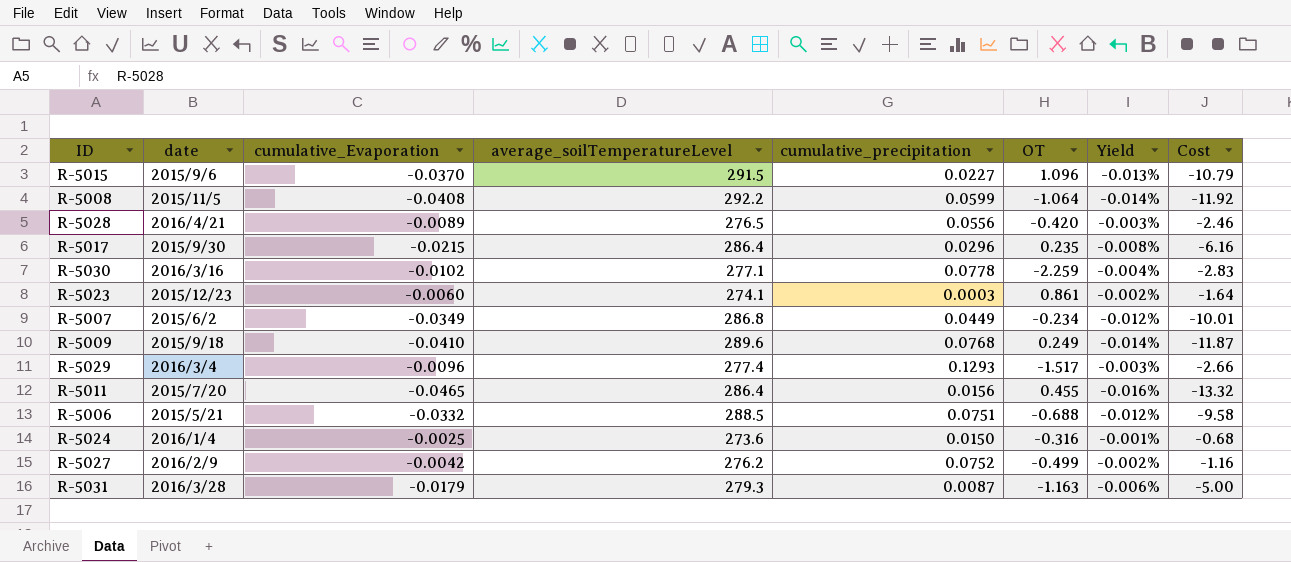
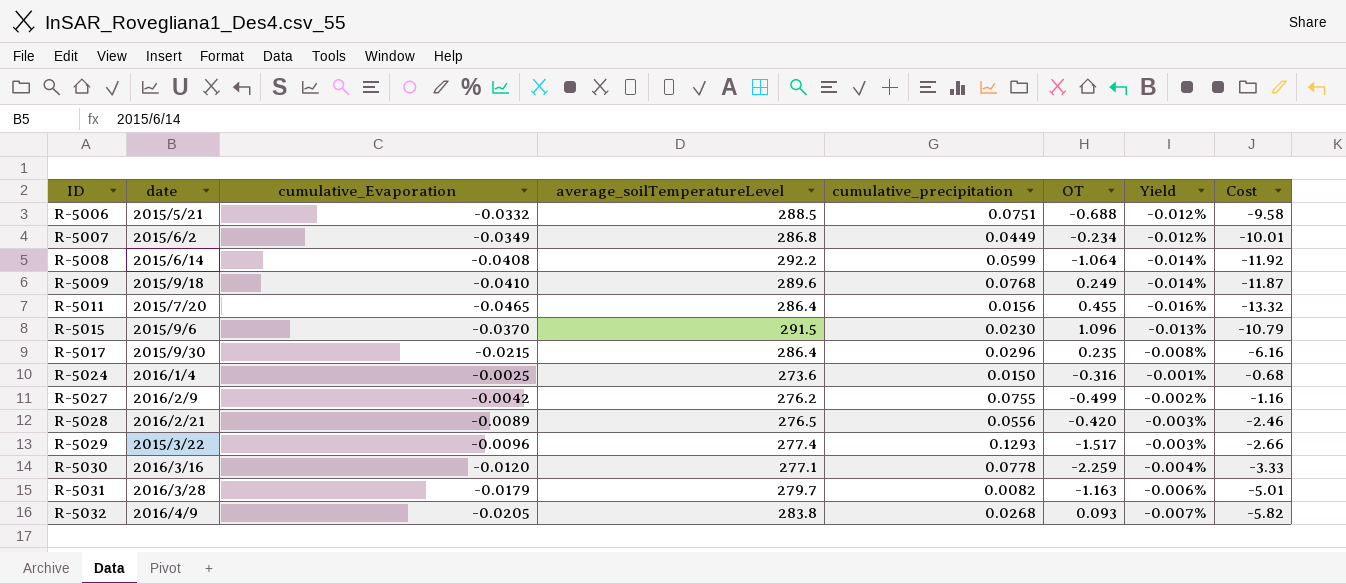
row order: none -> ID ascending
row R-5023: 2015/12/23 | -0.0060 | 274.1 | 0.0003 | 0.861 | -0.002% | -1.64 -> none
R-5008 | date: 2015/11/5 -> 2015/6/14
R-5015 | cumulative_precipitation: 0.0227 -> 0.0230
R-5027 | cumulative_precipitation: 0.0752 -> 0.0755
R-5028 | date: 2016/4/21 -> 2016/2/21
R-5029 | date: 2016/3/4 -> 2015/3/22
R-5030 | cumulative_Evaporation: -0.0102 -> -0.0120
R-5030 | Cost: -2.83 -> -3.33
R-5031 | average_soilTemperatureLevel: 279.3 -> 279.7
R-5031 | cumulative_precipitation: 0.0087 -> 0.0082
R-5031 | Cost: -5.00 -> -5.01
row R-5032: none -> 2016/4/9 | -0.0205 | 283.8 | 0.0268 | 0.093 | -0.007% | -5.82

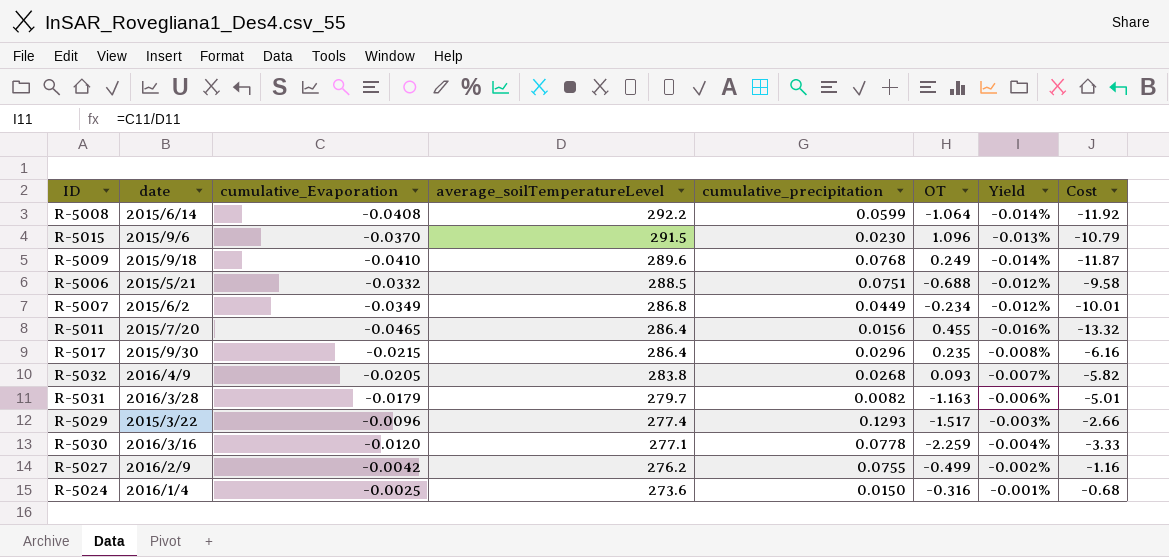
row order: ID ascending -> average_soilTemperatureLevel descending
row R-5028: 2016/2/21 | -0.0089 | 276.5 | 0.0556 | -0.420 | -0.003% | -2.46 -> none

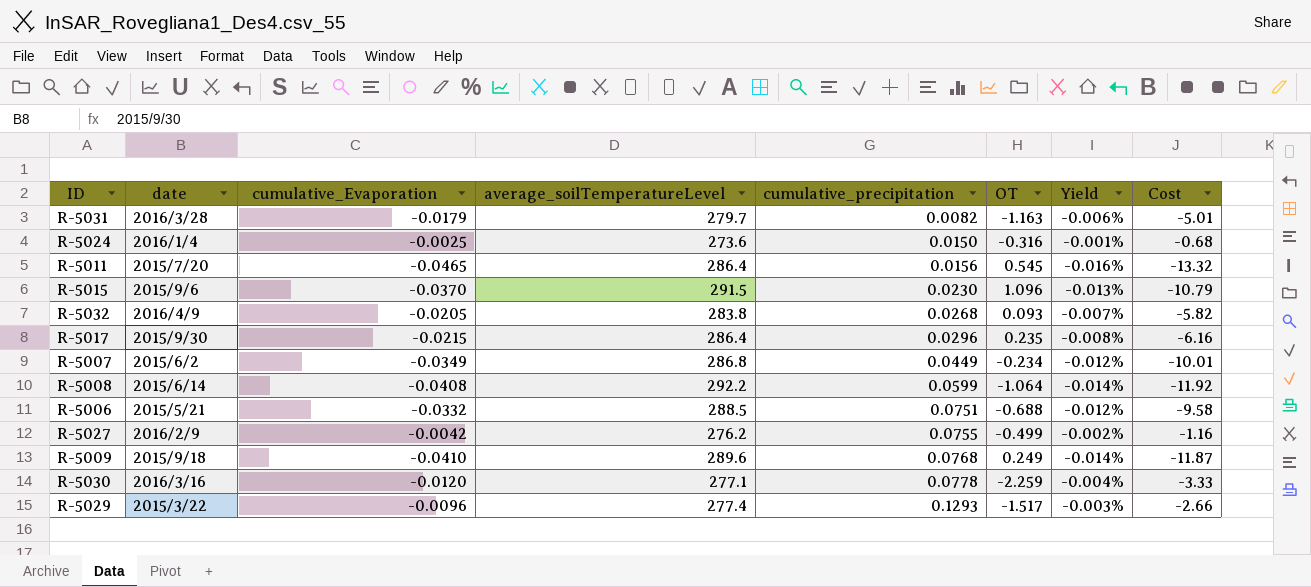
row order: average_soilTemperatureLevel descending -> cumulative_precipitation ascending
R-5011 | OT: 0.455 -> 0.545

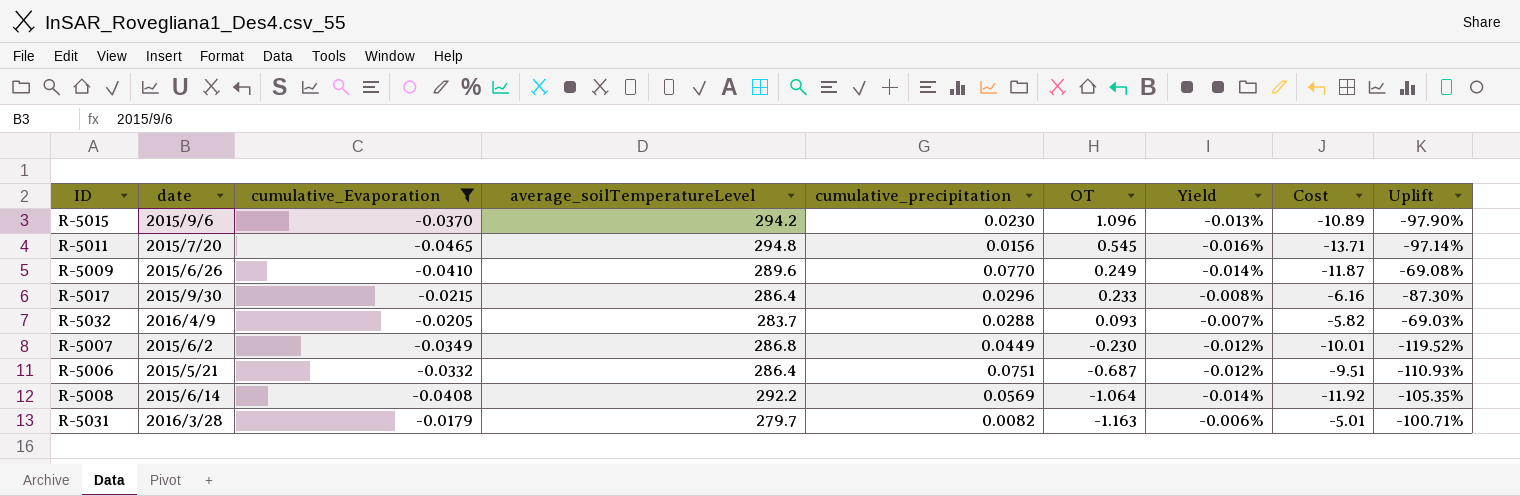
filter: none -> cumulative_Evaporation <= -0.0179
row order: cumulative_precipitation ascending -> OT descending
column Uplift | formula: none -> ([cumulative_precipitation] - [OT]) / [OT]
R-5015 | average_soilTemperatureLevel: 291.5 -> 294.2
R-5015 | Cost: -10.79 -> -10.89
R-5011 | average_soilTemperatureLevel: 286.4 -> 294.8
R-5011 | Cost: -13.32 -> -13.71
R-5009 | date: 2015/9/18 -> 2015/6/26
R-5009 | cumulative_precipitation: 0.0768 -> 0.0770
R-5017 | OT: 0.235 -> 0.233
R-5032 | average_soilTemperatureLevel: 283.8 -> 283.7
R-5032 | cumulative_precipitation: 0.0268 -> 0.0288
R-5007 | OT: -0.234 -> -0.230
R-5006 | average_soilTemperatureLevel: 288.5 -> 286.4
R-5006 | OT: -0.688 -> -0.687
R-5006 | Cost: -9.58 -> -9.51
R-5008 | cumulative_precipitation: 0.0599 -> 0.0569

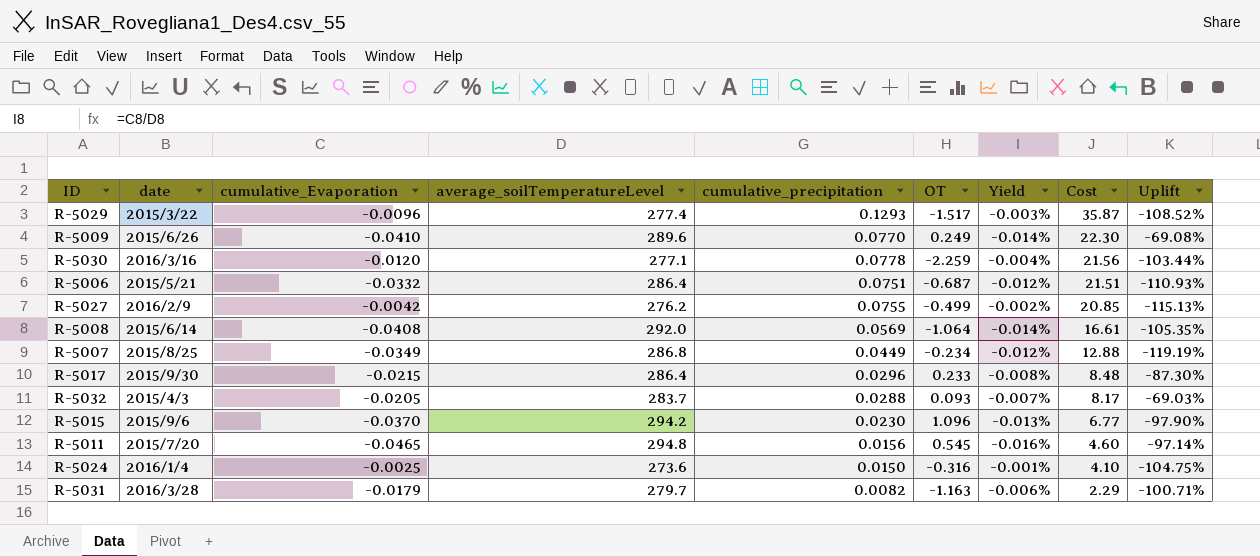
filter: cumulative_Evaporation <= -0.0179 -> none
row order: OT descending -> Cost descending
column Cost | formula: [cumulative_Evaporation] * [average_soilTemperatureLevel] -> [average_soilTemperatureLevel] * [cumulative_precipitation]
R-5008 | average_soilTemperatureLevel: 292.2 -> 292.0
R-5007 | date: 2015/6/2 -> 2015/8/25
R-5007 | OT: -0.230 -> -0.234
R-5007 | Uplift: -119.52% -> -119.19%
R-5032 | date: 2016/4/9 -> 2015/4/3

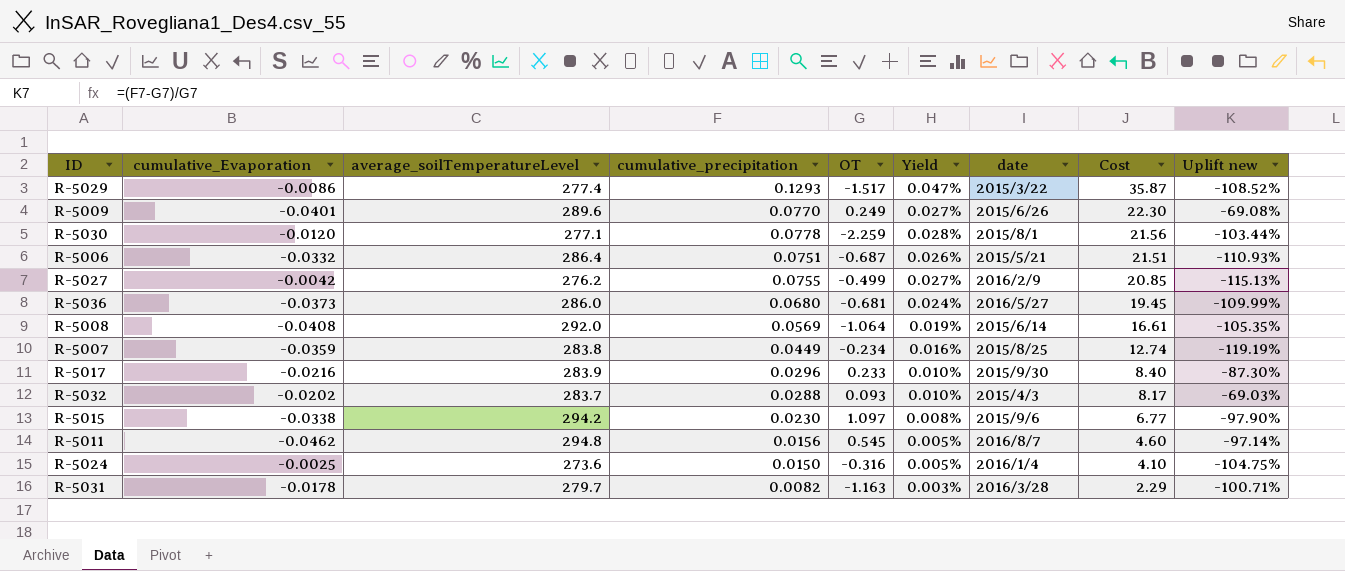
column Yield | formula: [cumulative_Evaporation] / [average_soilTemperatureLevel] -> [cumulative_precipitation] / [average_soilTemperatureLevel]
column date | position: 2 -> 7
column name: Uplift -> Uplift new
R-5029 | cumulative_Evaporation: -0.0096 -> -0.0086
R-5009 | cumulative_Evaporation: -0.0410 -> -0.0401
R-5030 | date: 2016/3/16 -> 2015/8/1
row R-5036: none -> -0.0373 | 286.0 | 0.0680 | -0.681 | 0.024% | 2016/5/27 | 19.45 | -109.99%
R-5007 | cumulative_Evaporation: -0.0349 -> -0.0359
R-5007 | average_soilTemperatureLevel: 286.8 -> 283.8
R-5007 | Cost: 12.88 -> 12.74
R-5017 | cumulative_Evaporation: -0.0215 -> -0.0216
R-5017 | average_soilTemperatureLevel: 286.4 -> 283.9
R-5017 | Cost: 8.48 -> 8.40
R-5032 | cumulative_Evaporation: -0.0205 -> -0.0202
R-5015 | cumulative_Evaporation: -0.0370 -> -0.0338
R-5015 | OT: 1.096 -> 1.097
R-5011 | cumulative_Evaporation: -0.0465 -> -0.0462
R-5011 | date: 2015/7/20 -> 2016/8/7
R-5031 | cumulative_Evaporation: -0.0179 -> -0.0178

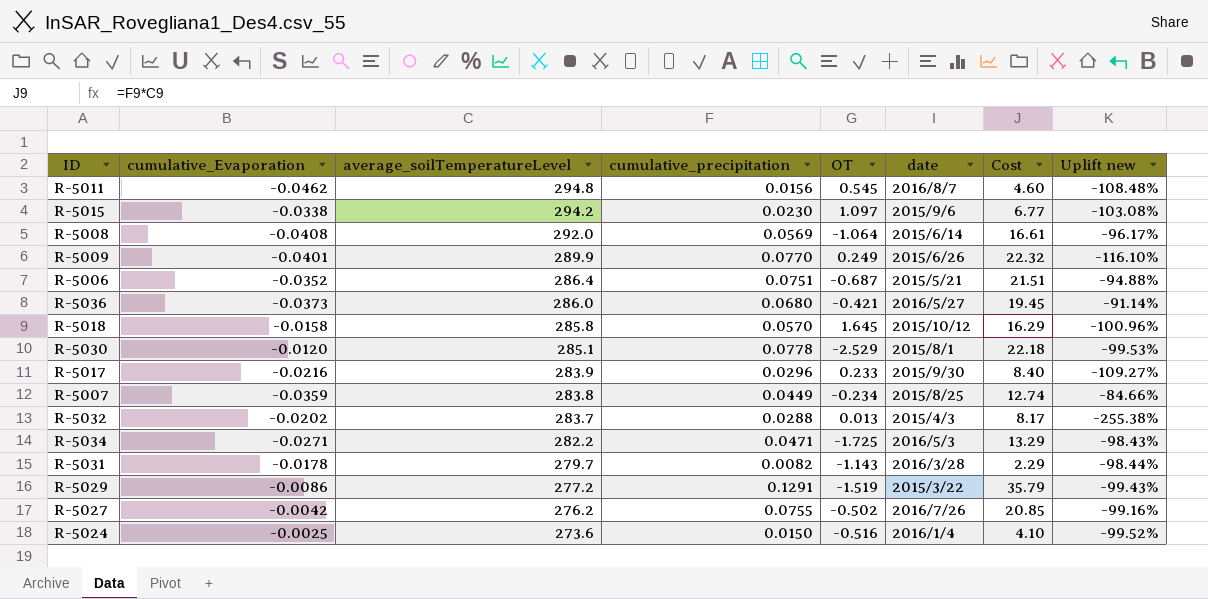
row order: Cost descending -> average_soilTemperatureLevel descending
column Yield | formula: [cumulative_precipitation] / [average_soilTemperatureLevel] -> none
column Uplift new | formula: ([cumulative_precipitation] - [OT]) / [OT] -> ([cumulative_Evaporation] - [OT]) / [OT]
R-5009 | average_soilTemperatureLevel: 289.6 -> 289.9
R-5009 | Cost: 22.30 -> 22.32
R-5006 | cumulative_Evaporation: -0.0332 -> -0.0352
R-5036 | OT: -0.681 -> -0.421
row R-5018: none -> -0.0158 | 285.8 | 0.0570 | 1.645 | 2015/10/12 | 16.29 | -100.96%
R-5030 | average_soilTemperatureLevel: 277.1 -> 285.1
R-5030 | OT: -2.259 -> -2.529
R-5030 | Cost: 21.56 -> 22.18
R-5032 | OT: 0.093 -> 0.013
row R-5034: none -> -0.0271 | 282.2 | 0.0471 | -1.725 | 2016/5/3 | 13.29 | -98.43%
R-5031 | OT: -1.163 -> -1.143
R-5029 | average_soilTemperatureLevel: 277.4 -> 277.2
R-5029 | cumulative_precipitation: 0.1293 -> 0.1291
R-5029 | OT: -1.517 -> -1.519
R-5029 | Cost: 35.87 -> 35.79
R-5027 | OT: -0.499 -> -0.502
R-5027 | date: 2016/2/9 -> 2016/7/26
R-5024 | OT: -0.316 -> -0.516

